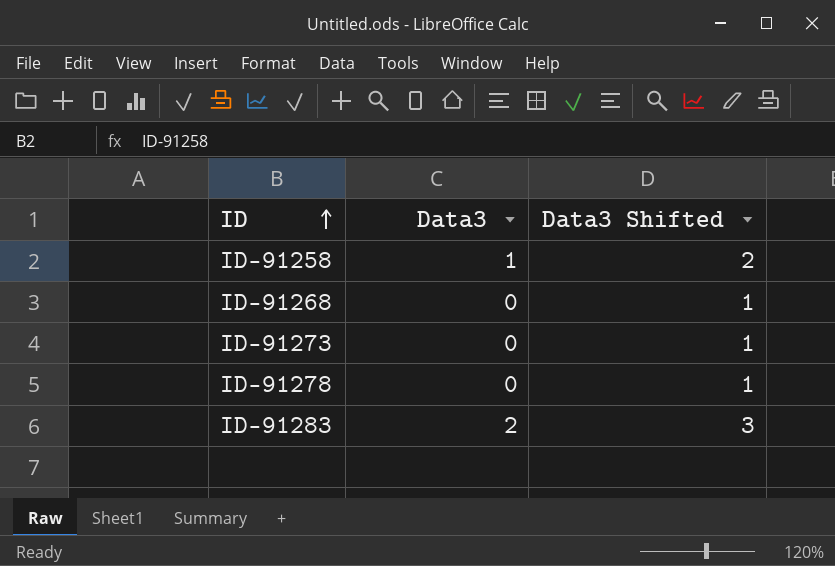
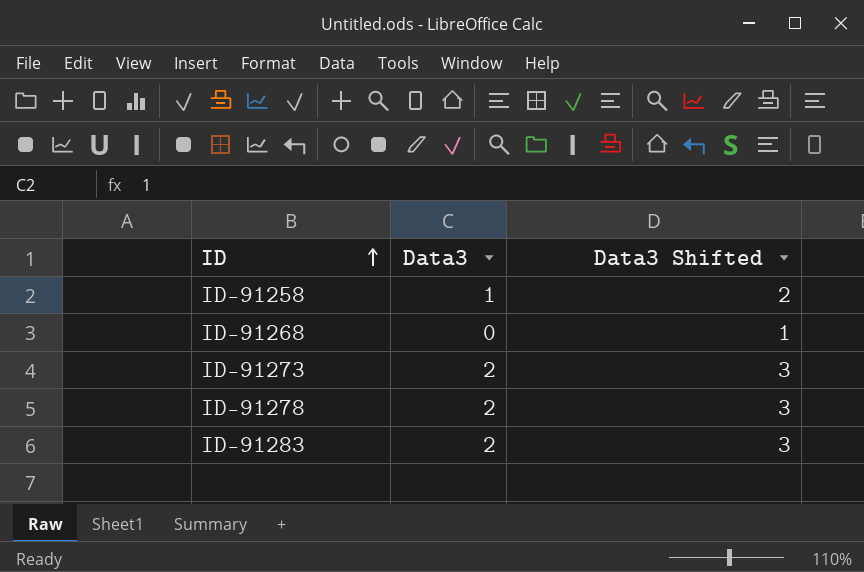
ID-91273 | Data3: 0 -> 2
ID-91273 | Data3 Shifted: 1 -> 3
ID-91278 | Data3: 0 -> 2
ID-91278 | Data3 Shifted: 1 -> 3

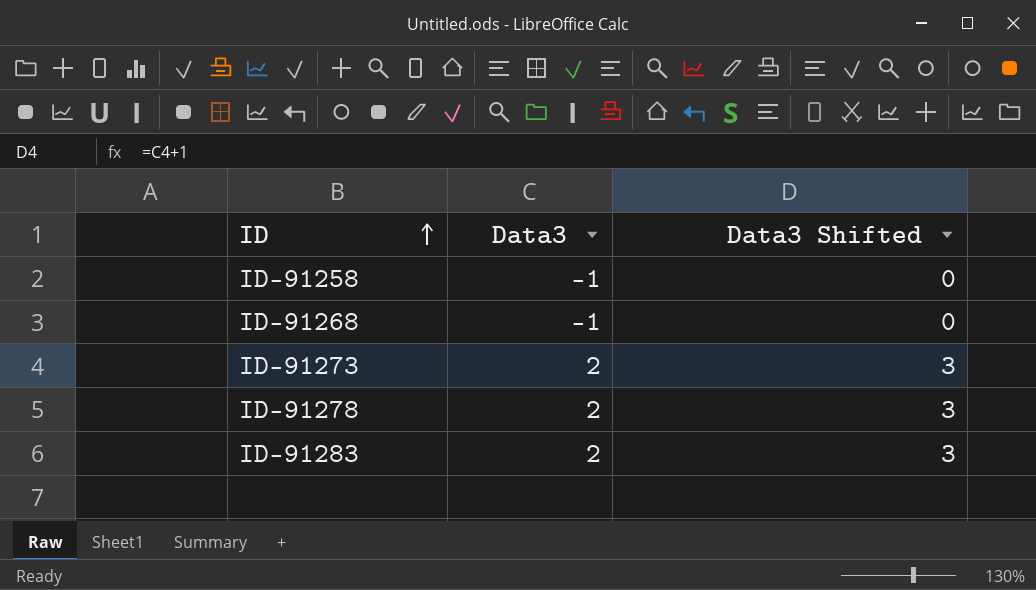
ID-91258 | Data3: 1 -> -1
ID-91258 | Data3 Shifted: 2 -> 0
ID-91268 | Data3: 0 -> -1
ID-91268 | Data3 Shifted: 1 -> 0

